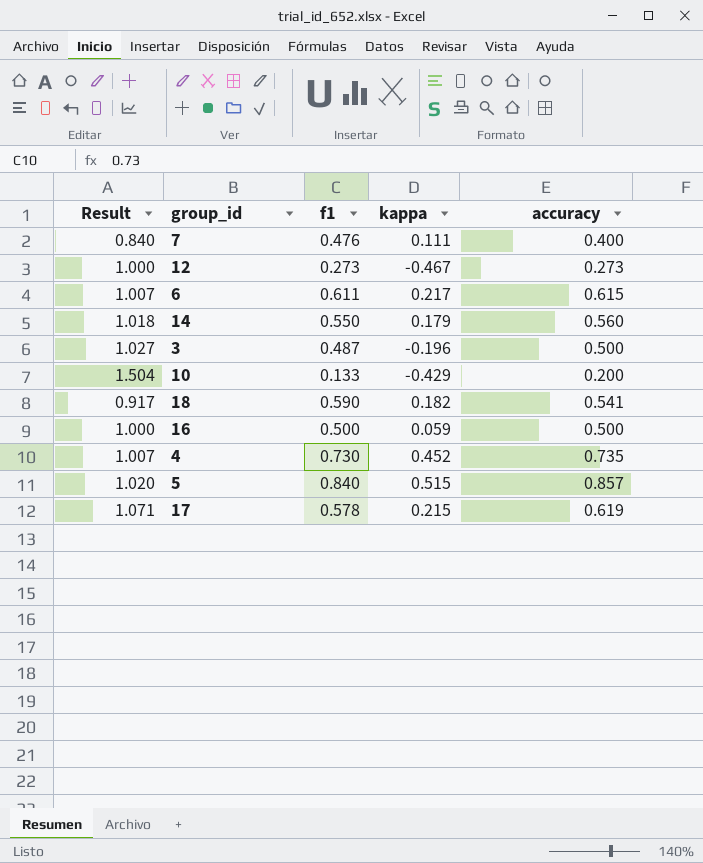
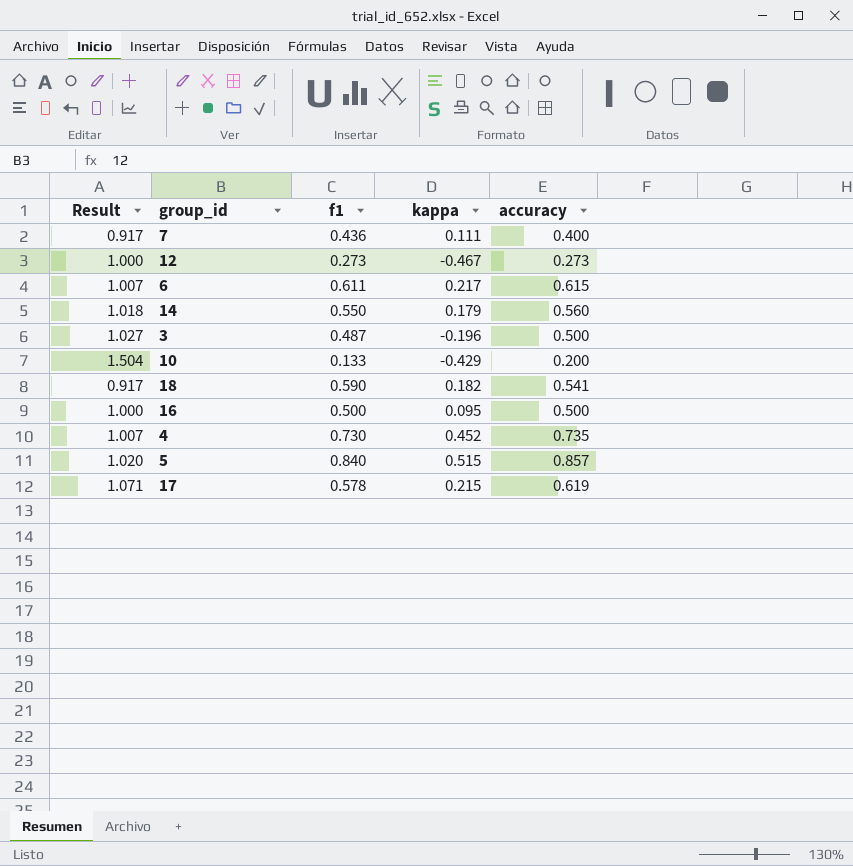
7 | Result: 0.840 -> 0.917
7 | f1: 0.476 -> 0.436
16 | kappa: 0.059 -> 0.095

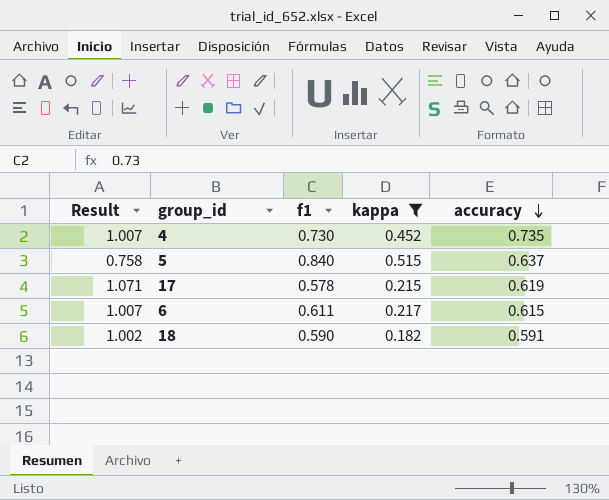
filter: none -> kappa >= 0.182
row order: none -> accuracy descending
5 | Result: 1.020 -> 0.758
5 | accuracy: 0.857 -> 0.637
18 | Result: 0.917 -> 1.002
18 | accuracy: 0.541 -> 0.591

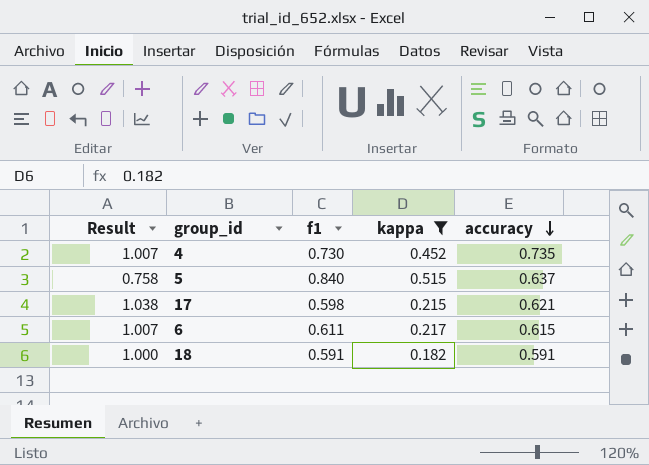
17 | Result: 1.071 -> 1.038
17 | f1: 0.578 -> 0.598
17 | accuracy: 0.619 -> 0.621
18 | Result: 1.002 -> 1.000
18 | f1: 0.590 -> 0.591

